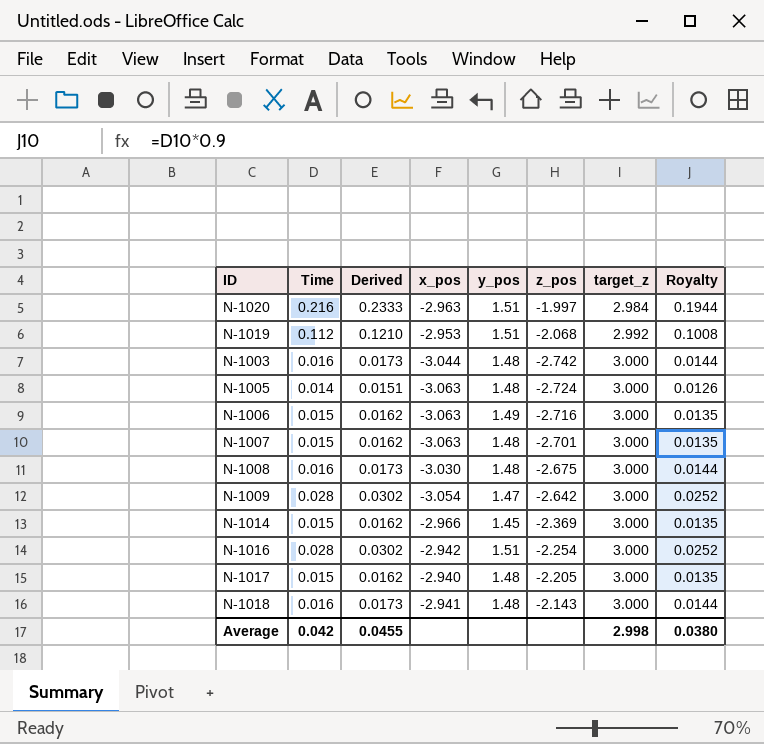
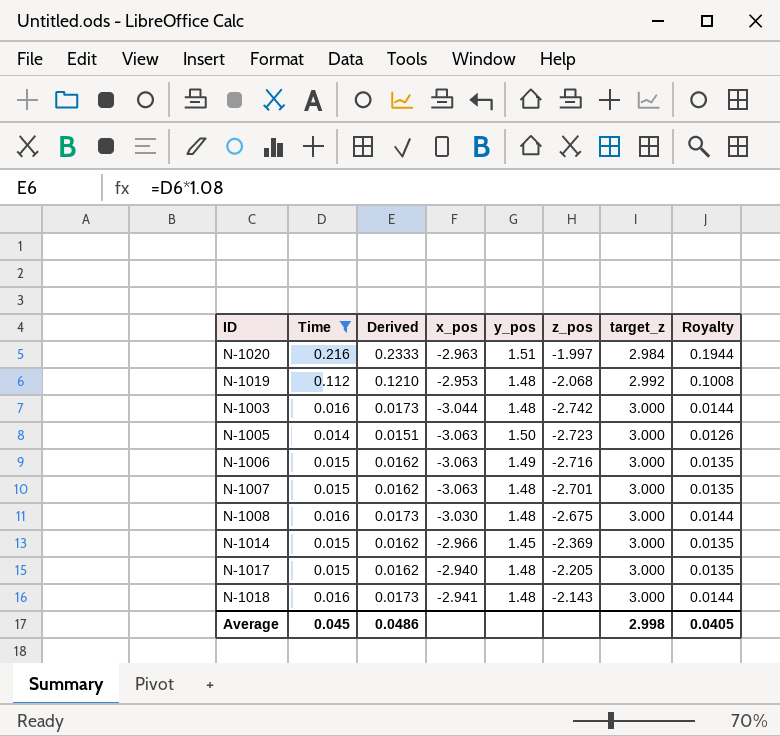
filter: none -> Time != 0.028
N-1019 | y_pos: 1.51 -> 1.48
N-1005 | y_pos: 1.48 -> 1.50
N-1005 | z_pos: -2.724 -> -2.723
Average | Time: 0.042 -> 0.045
Average | Derived: 0.0455 -> 0.0486
Average | Royalty: 0.0380 -> 0.0405

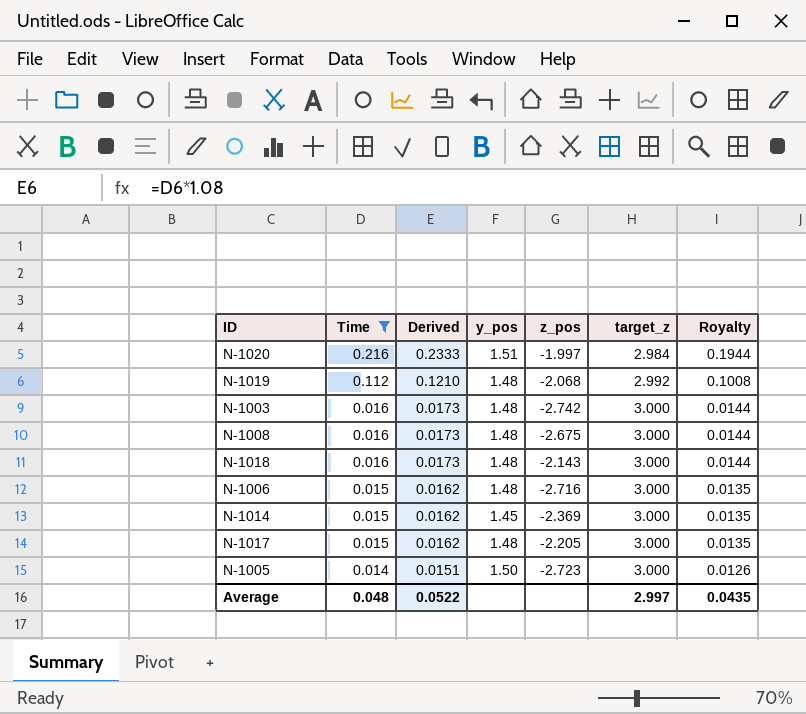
row order: target_z ascending -> Time descending
column x_pos | position: 4 -> none
row N-1007: 0.015 | 0.0162 | -3.063 | 1.48 | -2.701 | 3.000 | 0.0135 -> none
N-1006 | y_pos: 1.49 -> 1.48
Average | Time: 0.045 -> 0.048
Average | Derived: 0.0486 -> 0.0522
Average | target_z: 2.998 -> 2.997
Average | Royalty: 0.0405 -> 0.0435

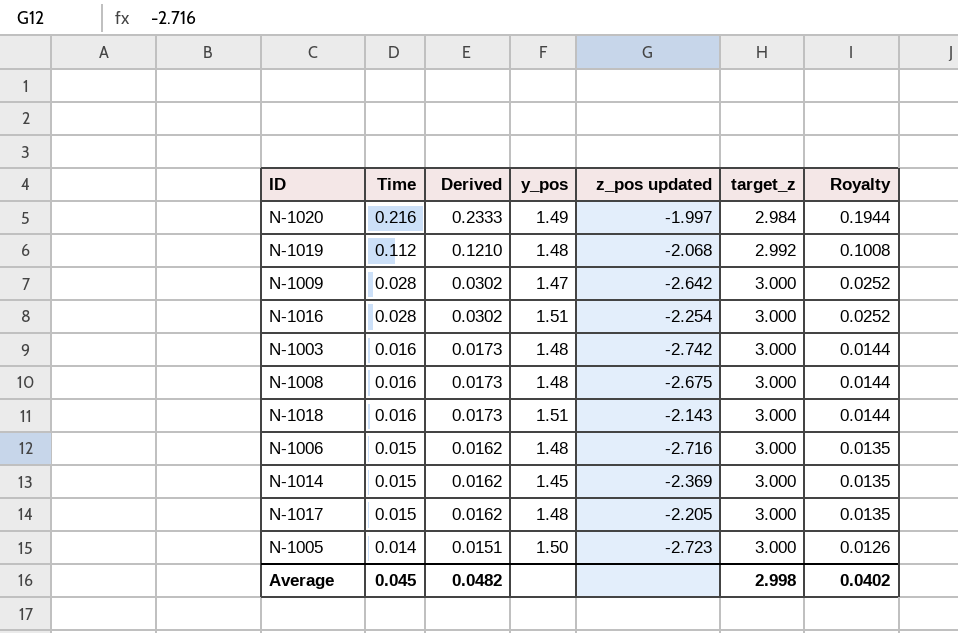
filter: Time != 0.028 -> none
column name: z_pos -> z_pos updated
N-1020 | y_pos: 1.51 -> 1.49
N-1018 | y_pos: 1.48 -> 1.51
Average | Time: 0.048 -> 0.045
Average | Derived: 0.0522 -> 0.0482
Average | target_z: 2.997 -> 2.998
Average | Royalty: 0.0435 -> 0.0402

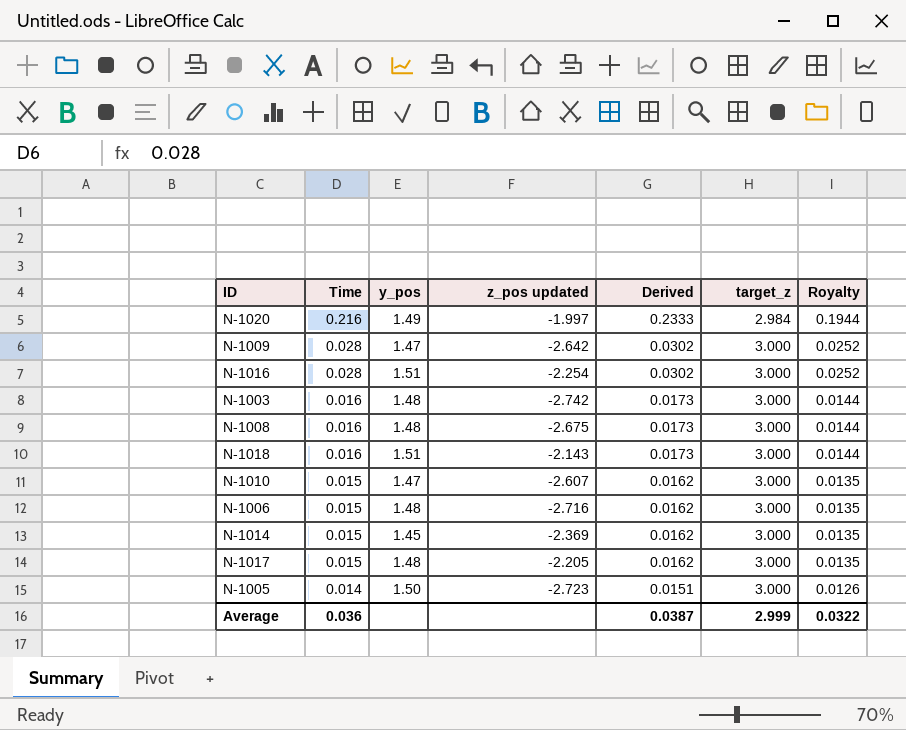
column Derived | position: 3 -> 5
row N-1019: 0.112 | 0.1210 | 1.48 | -2.068 | 2.992 | 0.1008 -> none
row N-1010: none -> 0.015 | 1.47 | -2.607 | 0.0162 | 3.000 | 0.0135
Average | Time: 0.045 -> 0.036
Average | Derived: 0.0482 -> 0.0387
Average | target_z: 2.998 -> 2.999
Average | Royalty: 0.0402 -> 0.0322

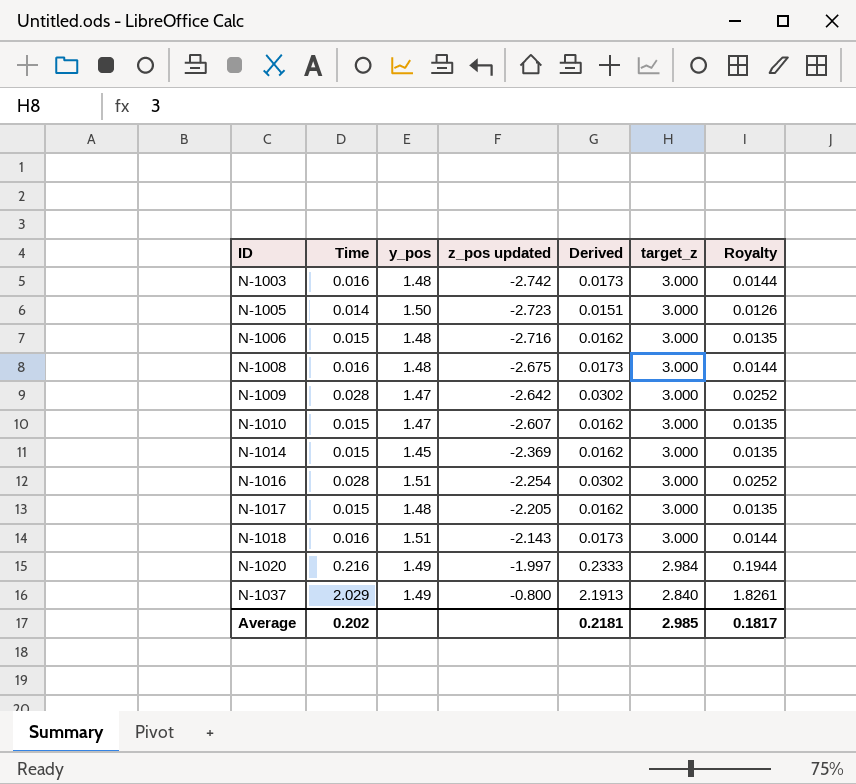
row order: Time descending -> ID ascending
row N-1037: none -> 2.029 | 1.49 | -0.800 | 2.1913 | 2.840 | 1.8261
Average | Time: 0.036 -> 0.202
Average | Derived: 0.0387 -> 0.2181
Average | target_z: 2.999 -> 2.985
Average | Royalty: 0.0322 -> 0.1817

